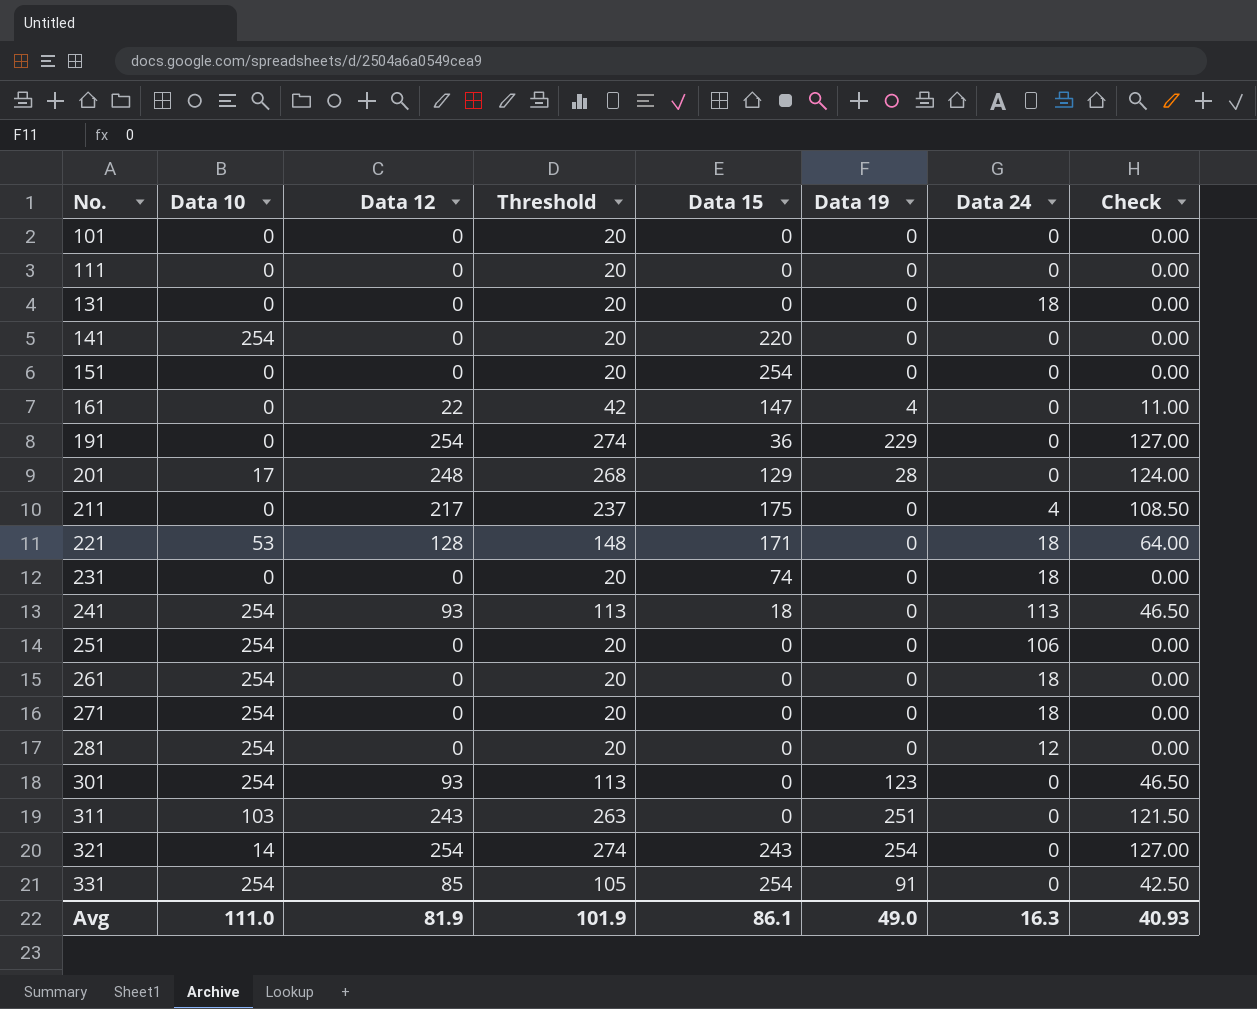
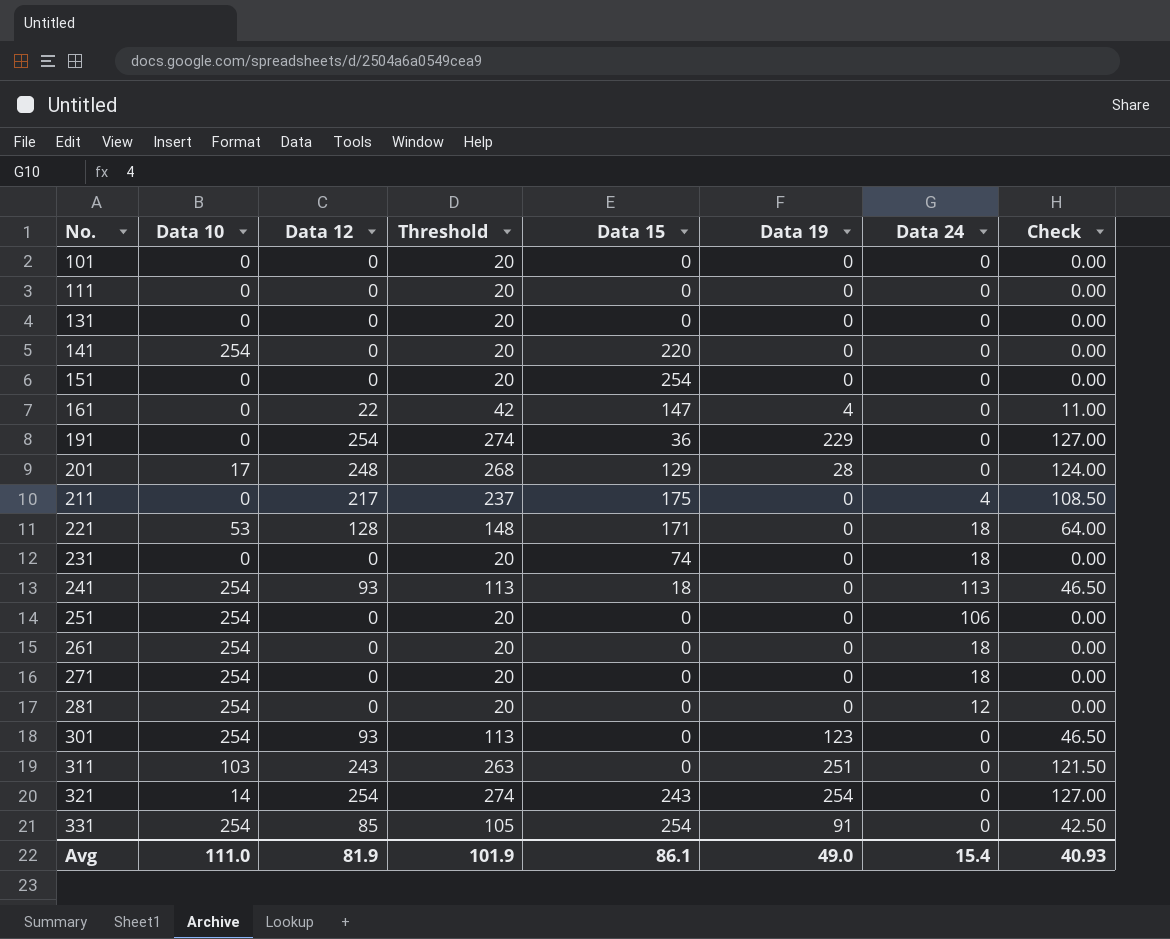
131 | Data 24: 18 -> 0
Avg | Data 24: 16.3 -> 15.4

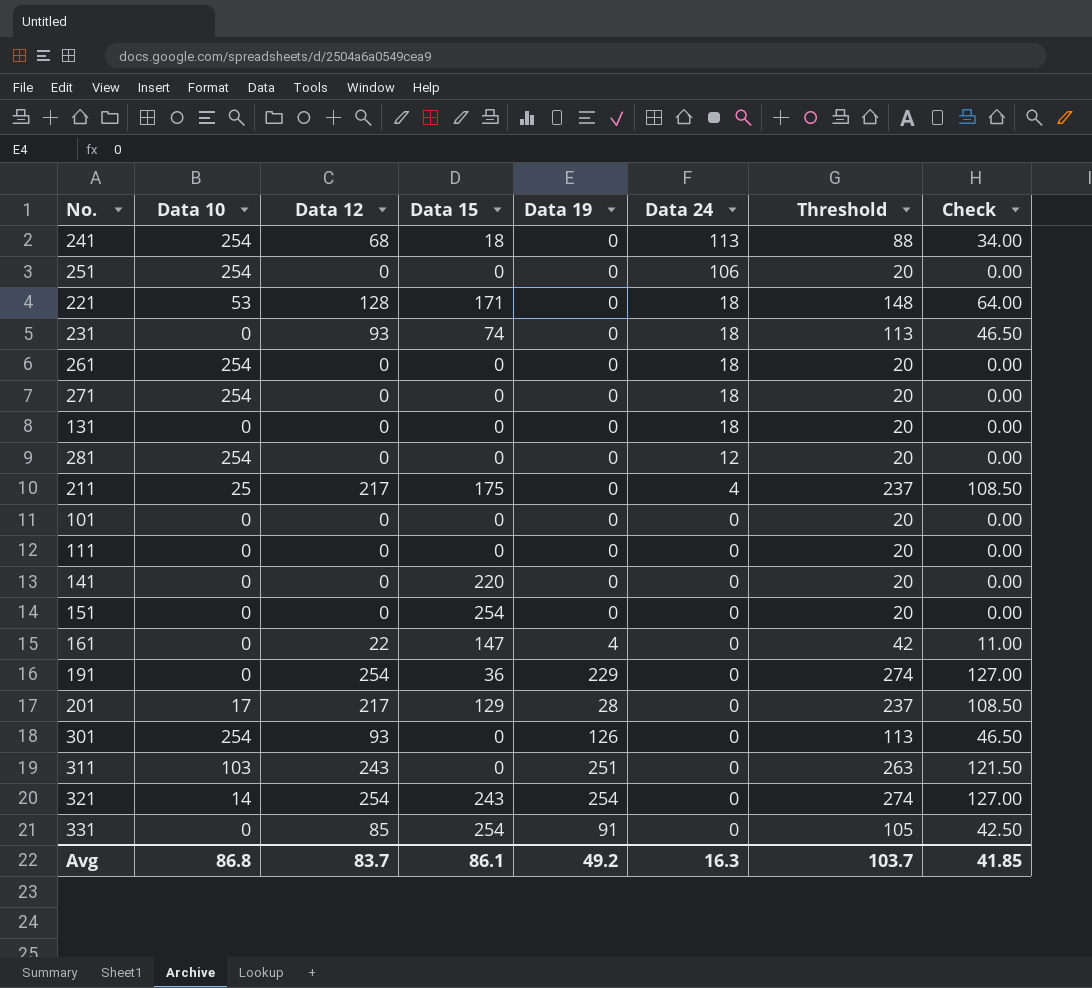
row order: No. ascending -> Data 24 descending
column Threshold | position: 4 -> 7
241 | Data 12: 93 -> 68
241 | Threshold: 113 -> 88
241 | Check: 46.50 -> 34.00
231 | Data 12: 0 -> 93
231 | Threshold: 20 -> 113
231 | Check: 0.00 -> 46.50
131 | Data 24: 0 -> 18
211 | Data 10: 0 -> 25
141 | Data 10: 254 -> 0
201 | Data 12: 248 -> 217
201 | Threshold: 268 -> 237
201 | Check: 124.00 -> 108.50
301 | Data 19: 123 -> 126
331 | Data 10: 254 -> 0
Avg | Data 10: 111.0 -> 86.8
Avg | Data 12: 81.9 -> 83.7
Avg | Data 19: 49.0 -> 49.2
Avg | Data 24: 15.4 -> 16.3
Avg | Threshold: 101.9 -> 103.7
Avg | Check: 40.93 -> 41.85

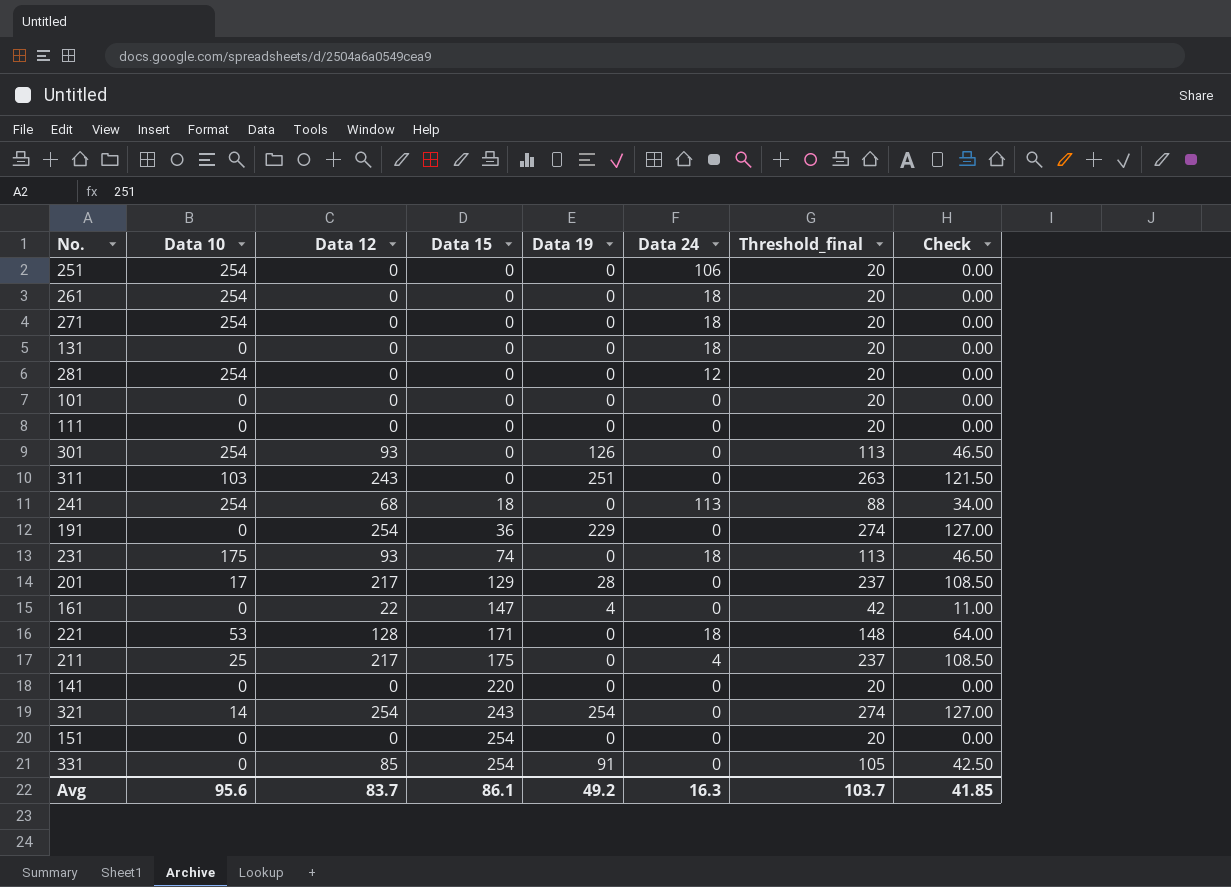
row order: Data 24 descending -> Data 15 ascending
column name: Threshold -> Threshold_final
231 | Data 10: 0 -> 175
Avg | Data 10: 86.8 -> 95.6

